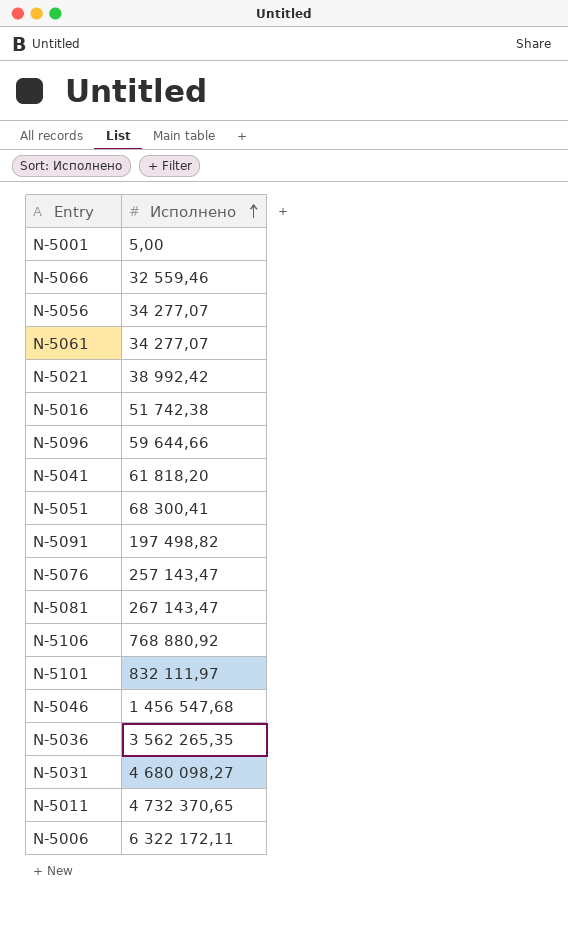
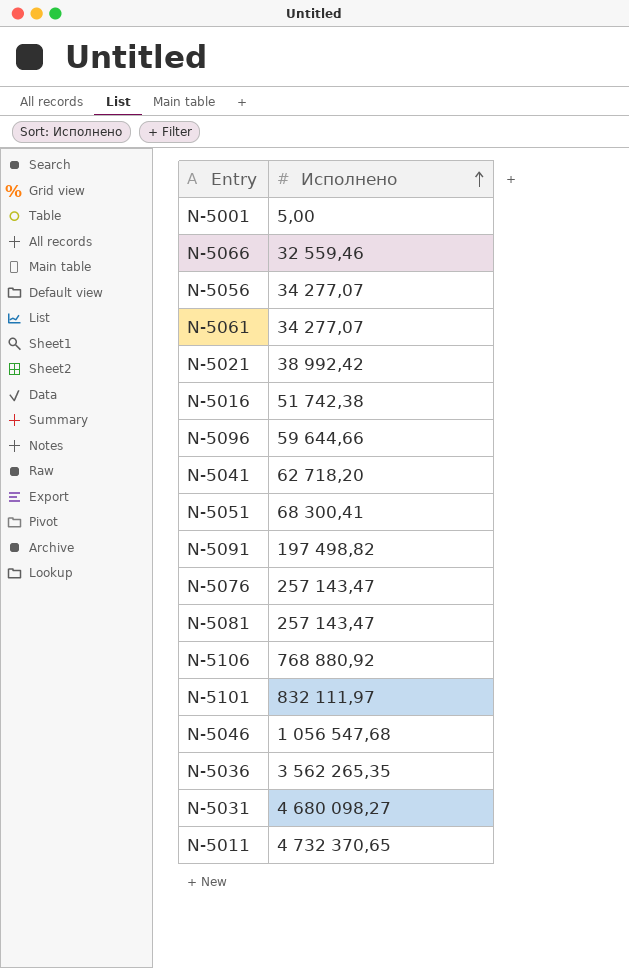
row N-5006: 6 322 172,11 -> none
N-5041 | Исполнено: 61 818,20 -> 62 718,20
N-5081 | Исполнено: 267 143,47 -> 257 143,47
N-5046 | Исполнено: 1 456 547,68 -> 1 056 547,68

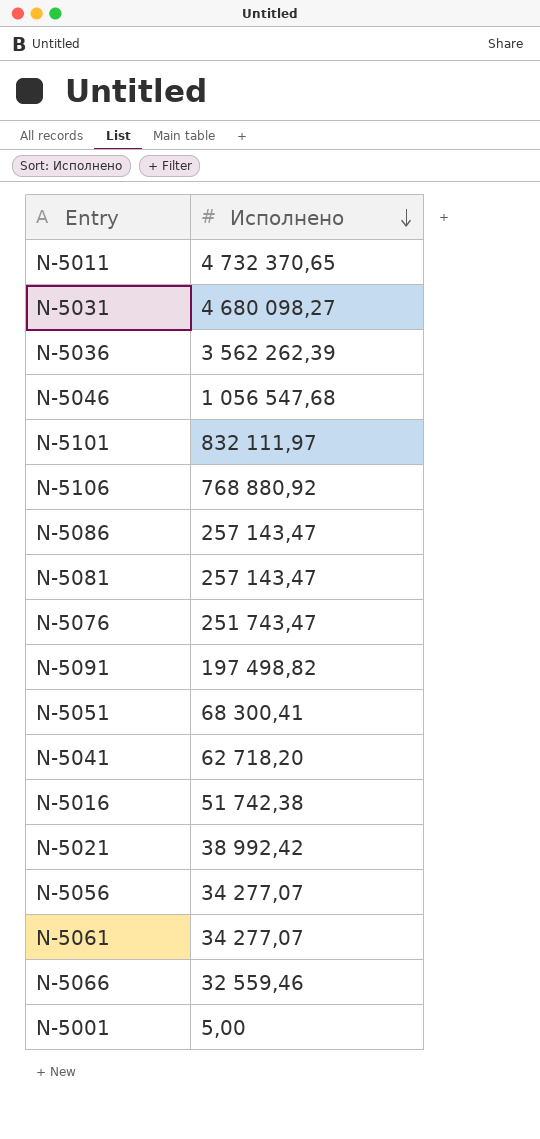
row order: Исполнено ascending -> Исполнено descending
row N-5096: 59 644,66 -> none
N-5036 | Исполнено: 3 562 265,35 -> 3 562 262,39
row N-5086: none -> 257 143,47
N-5076 | Исполнено: 257 143,47 -> 251 743,47

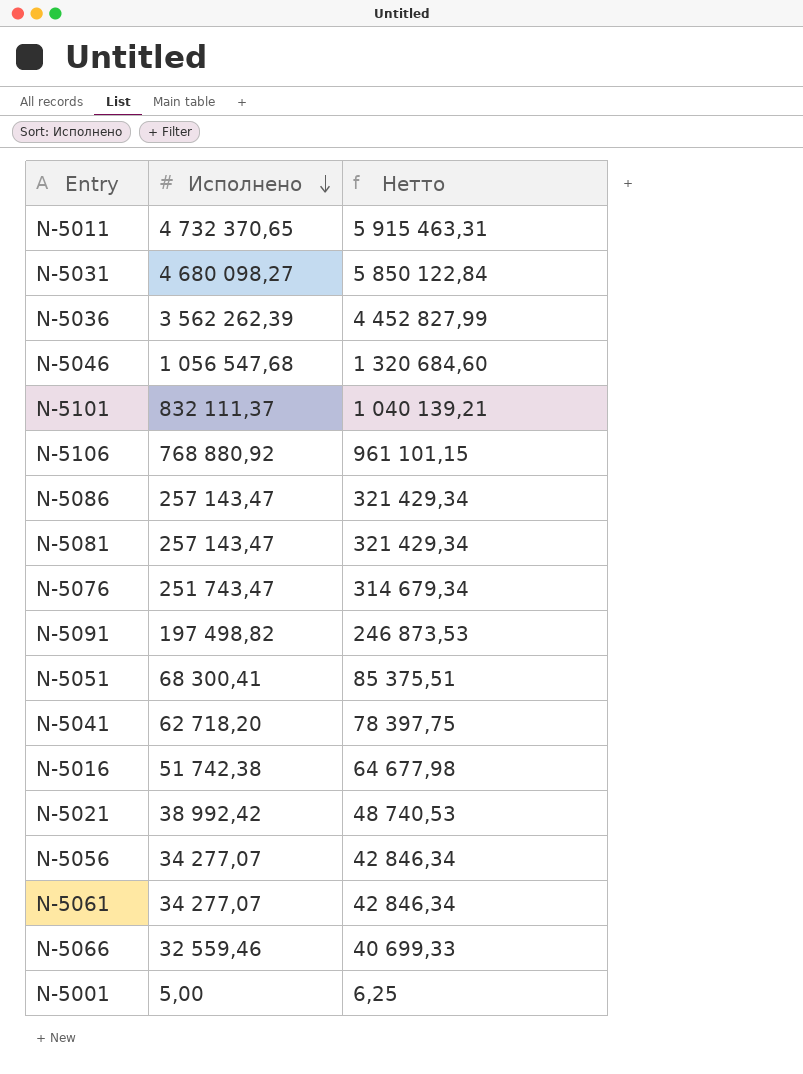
column Нетто | formula: none -> [Исполнено] * 1,25
N-5101 | Исполнено: 832 111,97 -> 832 111,37

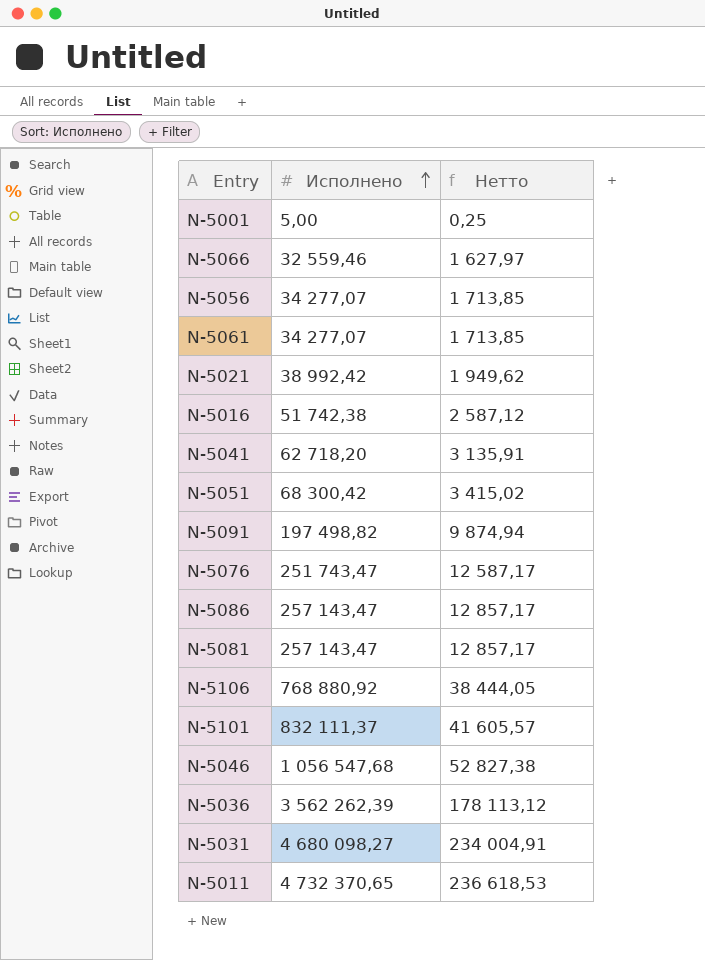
row order: Исполнено descending -> Исполнено ascending
column Нетто | formula: [Исполнено] * 1,25 -> [Исполнено] * 0,05
N-5051 | Исполнено: 68 300,41 -> 68 300,42

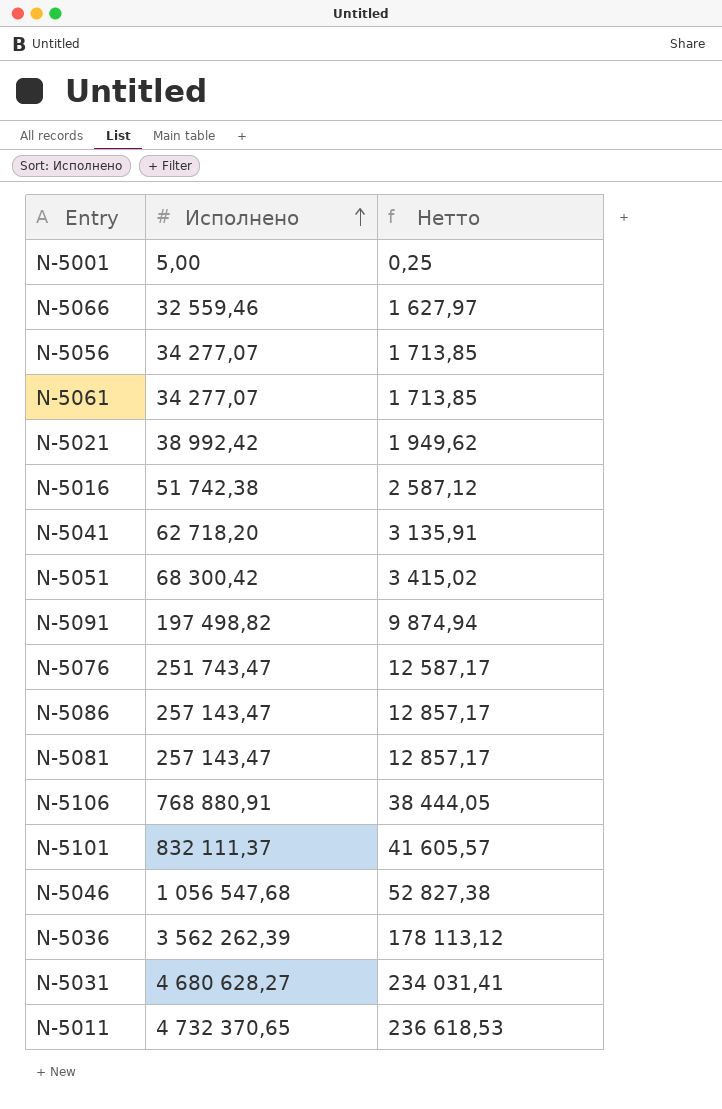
N-5106 | Исполнено: 768 880,92 -> 768 880,91
N-5031 | Исполнено: 4 680 098,27 -> 4 680 628,27
N-5031 | Нетто: 234 004,91 -> 234 031,41

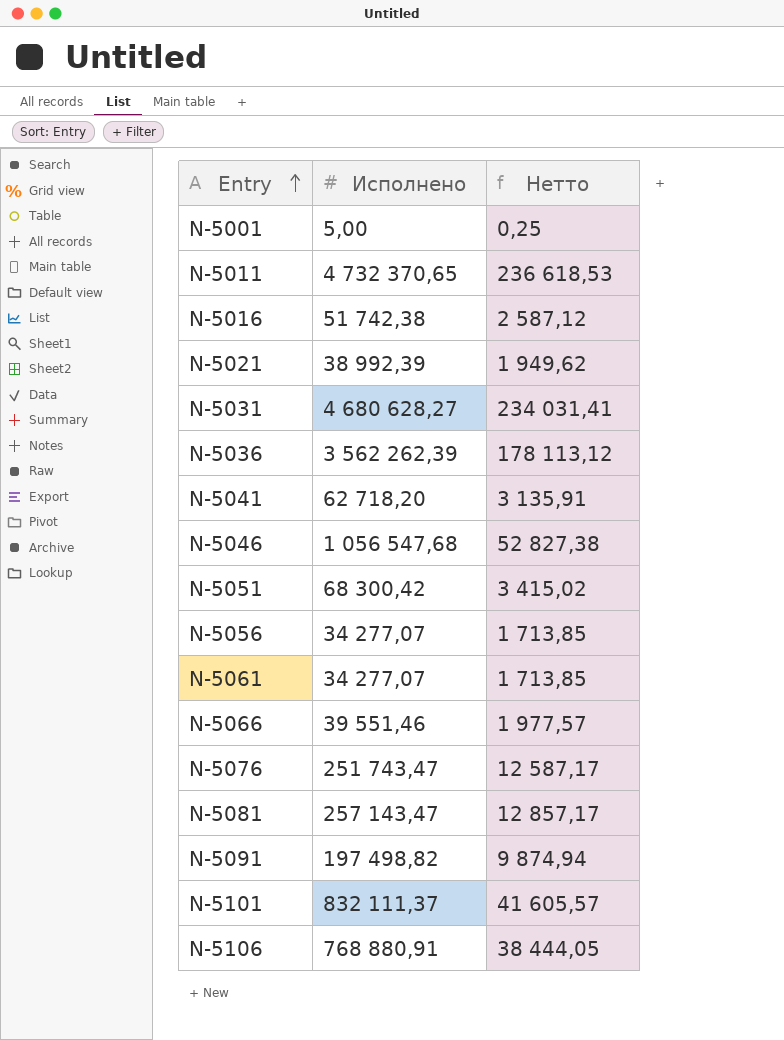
row order: Исполнено ascending -> Entry ascending
row N-5086: 257 143,47 | 12 857,17 -> none
N-5021 | Исполнено: 38 992,42 -> 38 992,39
N-5066 | Исполнено: 32 559,46 -> 39 551,46
N-5066 | Нетто: 1 627,97 -> 1 977,57

